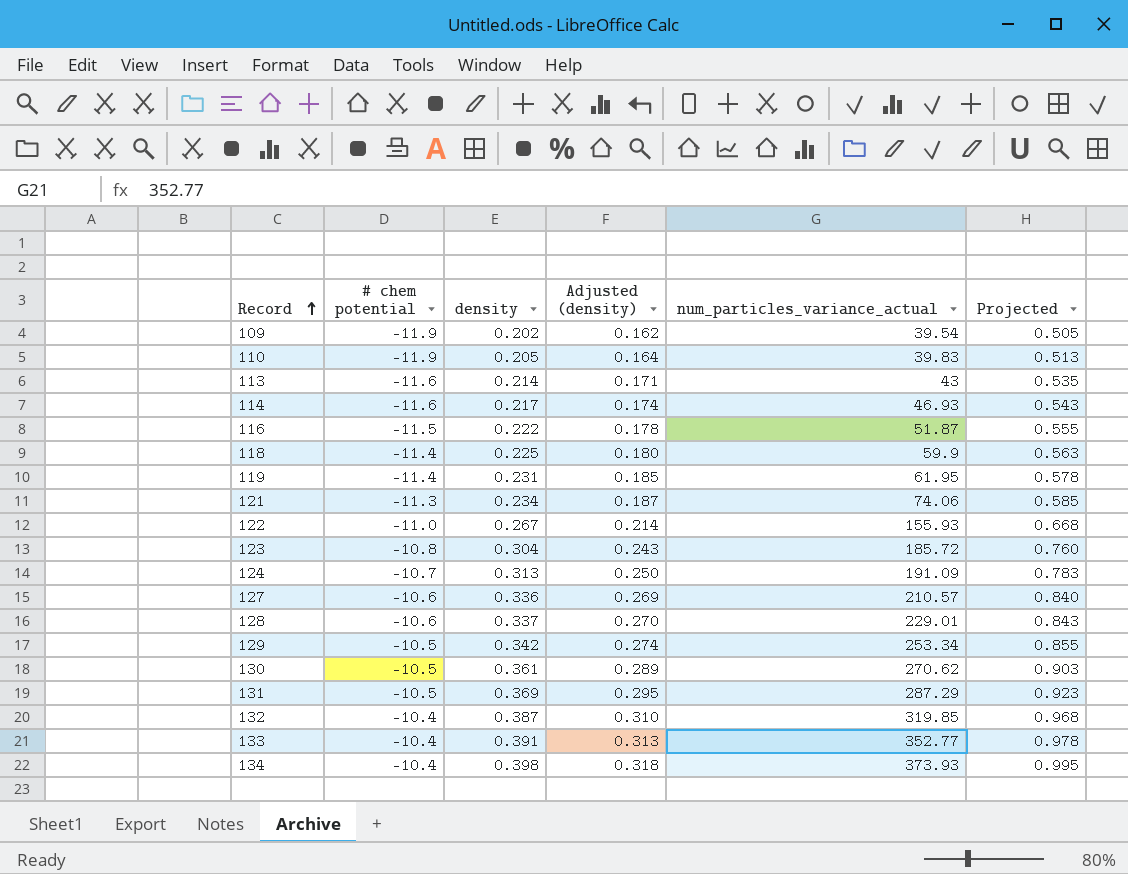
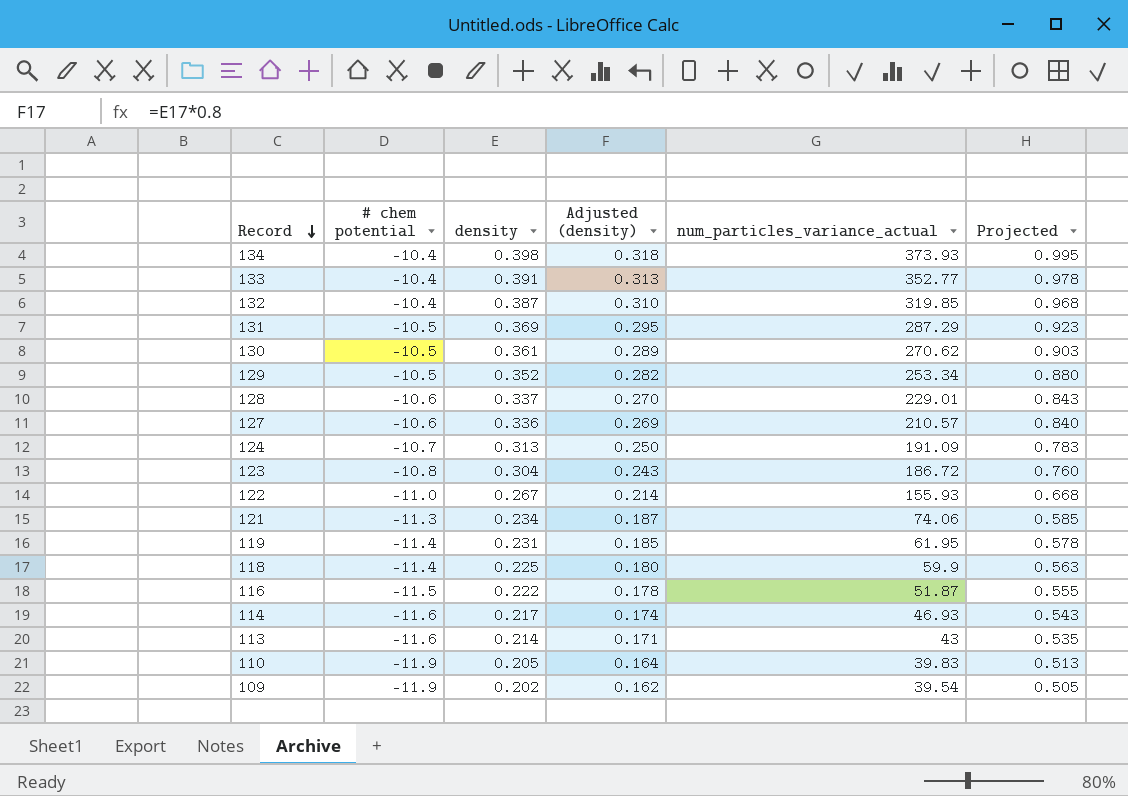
row order: Record ascending -> Record descending
129 | density: 0.342 -> 0.352
129 | Adjusted (density): 0.274 -> 0.282
129 | Projected: 0.855 -> 0.880
123 | num_particles_variance_actual: 185.72 -> 186.72

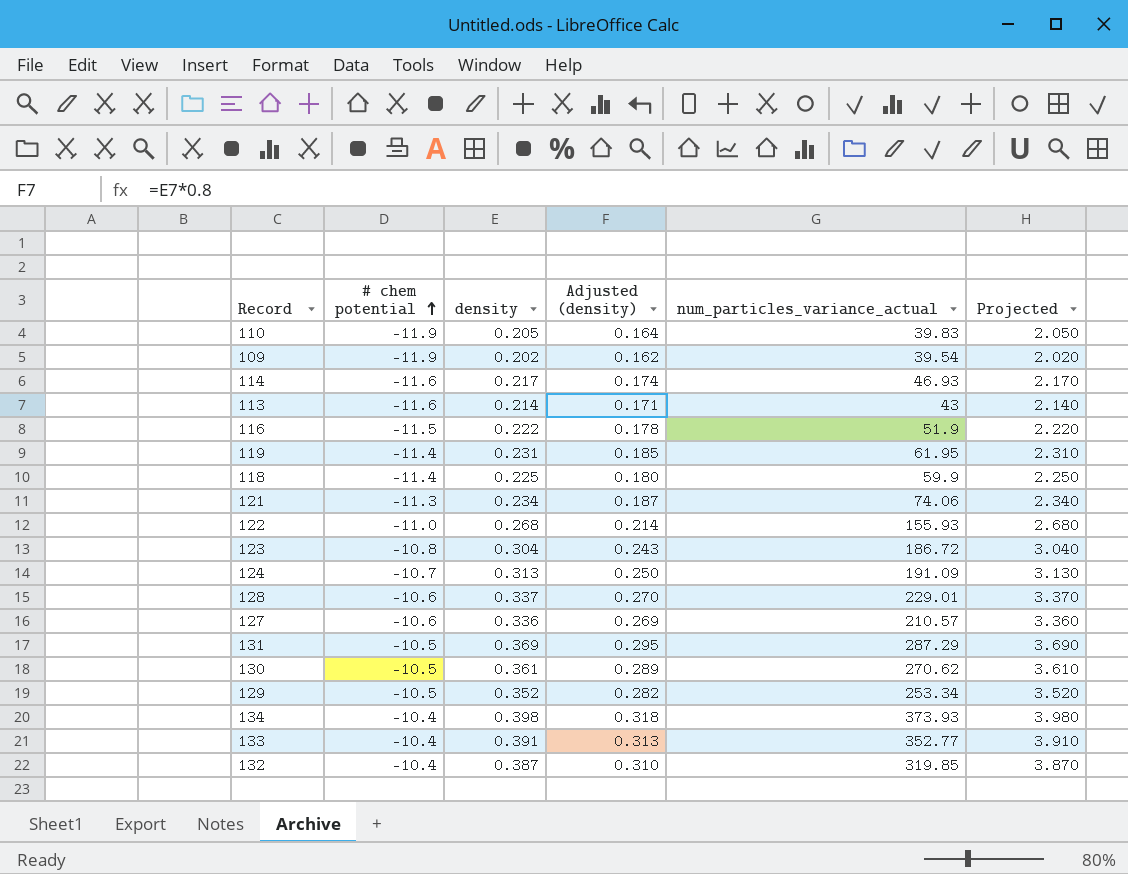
row order: Record descending -> # chem potential ascending
column Projected | formula: [density] * 2.5 -> [density] * 10
116 | num_particles_variance_actual: 51.87 -> 51.9
122 | density: 0.267 -> 0.268

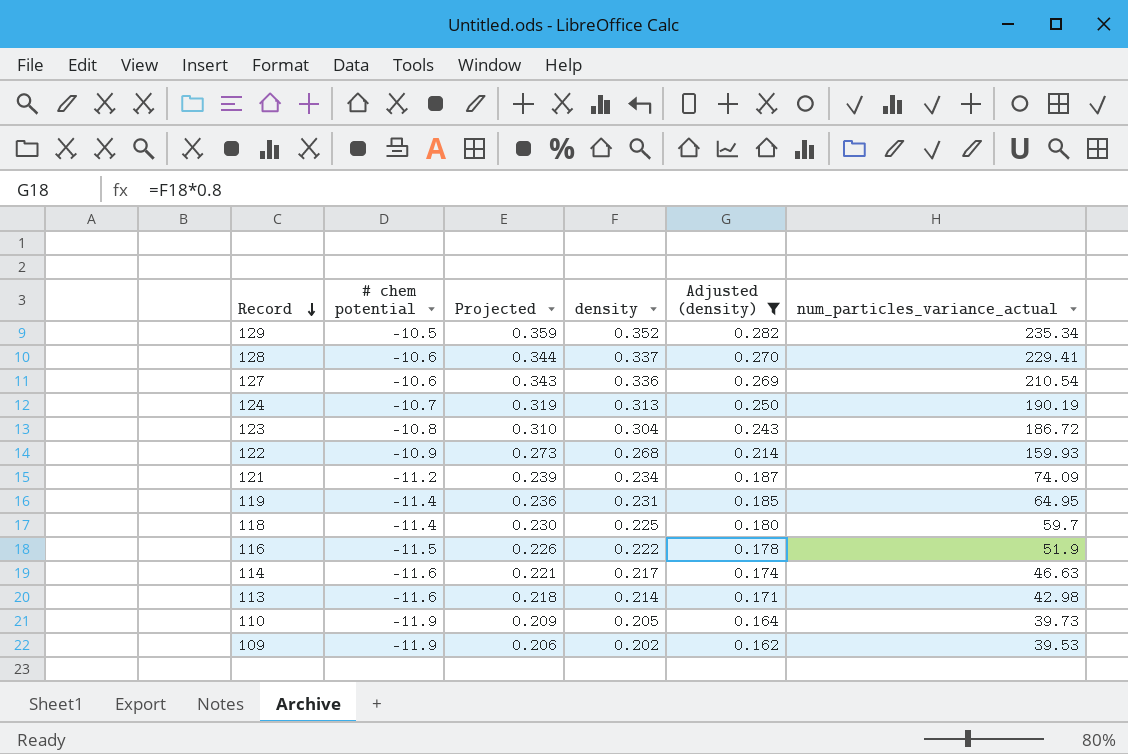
filter: none -> Adjusted (density) <= 0.282
row order: # chem potential ascending -> Record descending
column Projected | formula: [density] * 10 -> [density] * 1.02
column Projected | position: 6 -> 3
129 | num_particles_variance_actual: 253.34 -> 235.34
128 | num_particles_variance_actual: 229.01 -> 229.41
127 | num_particles_variance_actual: 210.57 -> 210.54
124 | num_particles_variance_actual: 191.09 -> 190.19
122 | # chem potential: -11.0 -> -10.9
122 | num_particles_variance_actual: 155.93 -> 159.93
121 | # chem potential: -11.3 -> -11.2
121 | num_particles_variance_actual: 74.06 -> 74.09
119 | num_particles_variance_actual: 61.95 -> 64.95
118 | num_particles_variance_actual: 59.9 -> 59.7
114 | num_particles_variance_actual: 46.93 -> 46.63
113 | num_particles_variance_actual: 43 -> 42.98
110 | num_particles_variance_actual: 39.83 -> 39.73
109 | num_particles_variance_actual: 39.54 -> 39.53

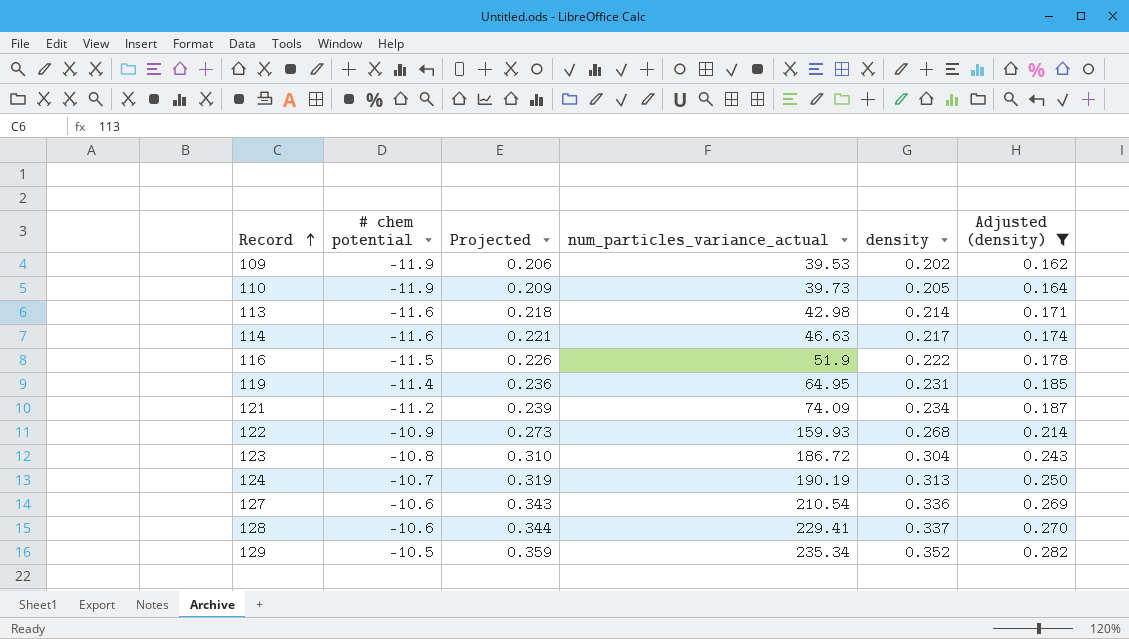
row order: Record descending -> Record ascending
column num_particles_variance_actual | position: 6 -> 4
row 118: -11.4 | 0.230 | 0.225 | 0.180 | 59.7 -> none

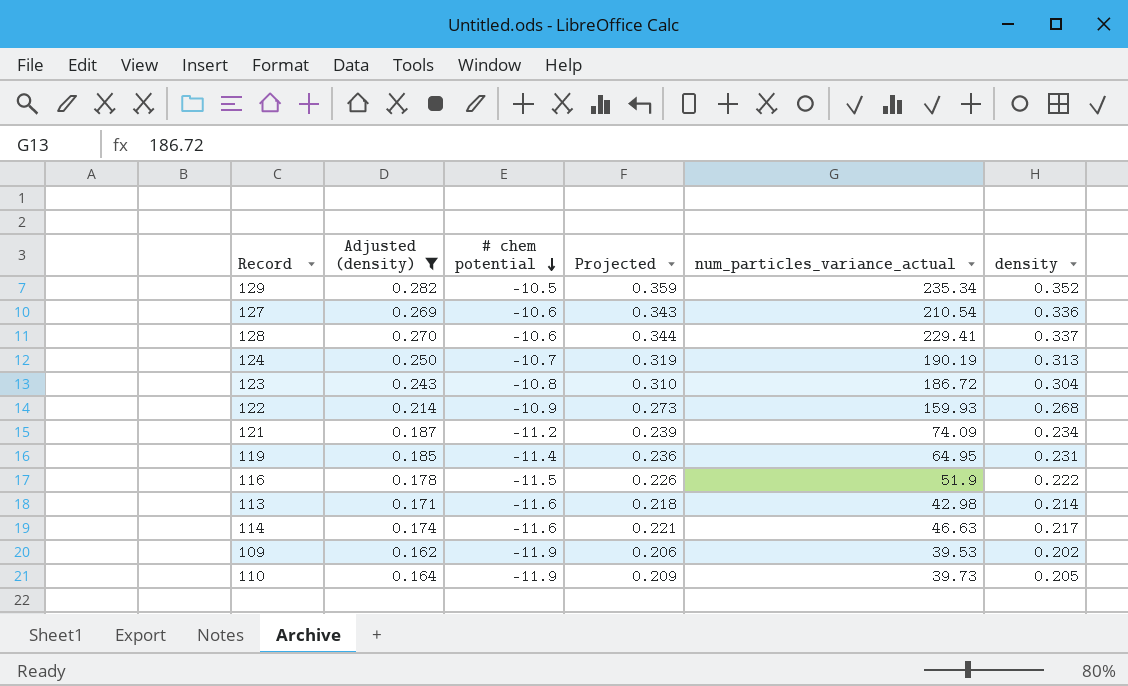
row order: Record ascending -> # chem potential descending
column Adjusted (density) | position: 6 -> 2

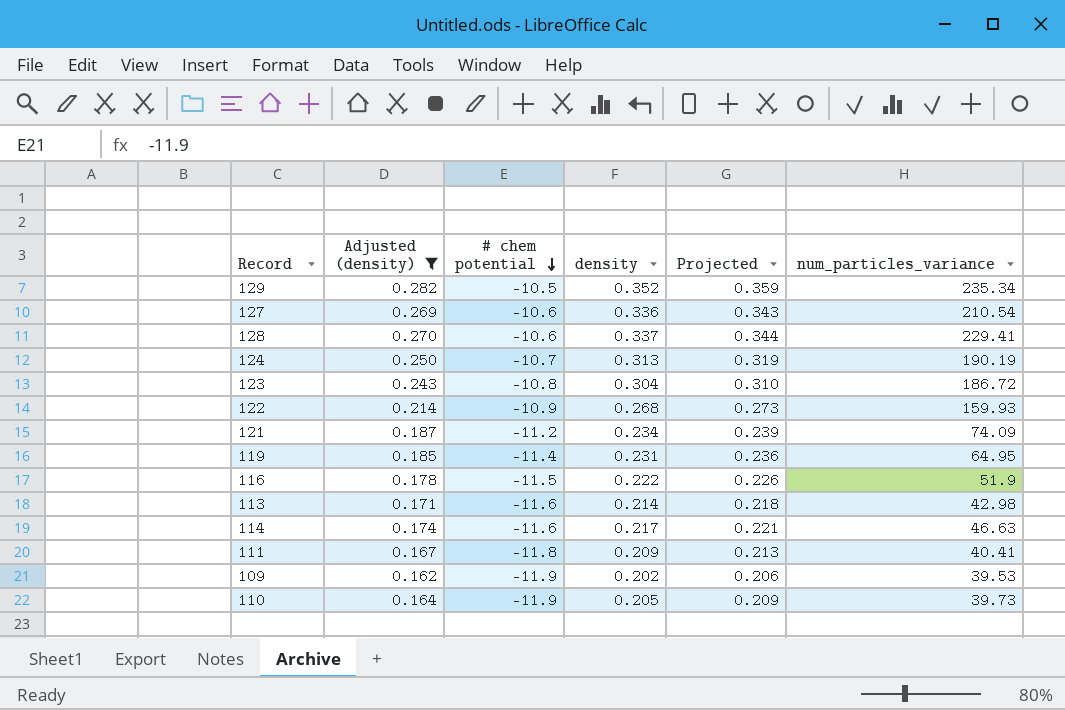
column density | position: 6 -> 4
column name: num_particles_variance_actual -> num_particles_variance
row 111: none -> 0.167 | -11.8 | 0.209 | 0.213 | 40.41

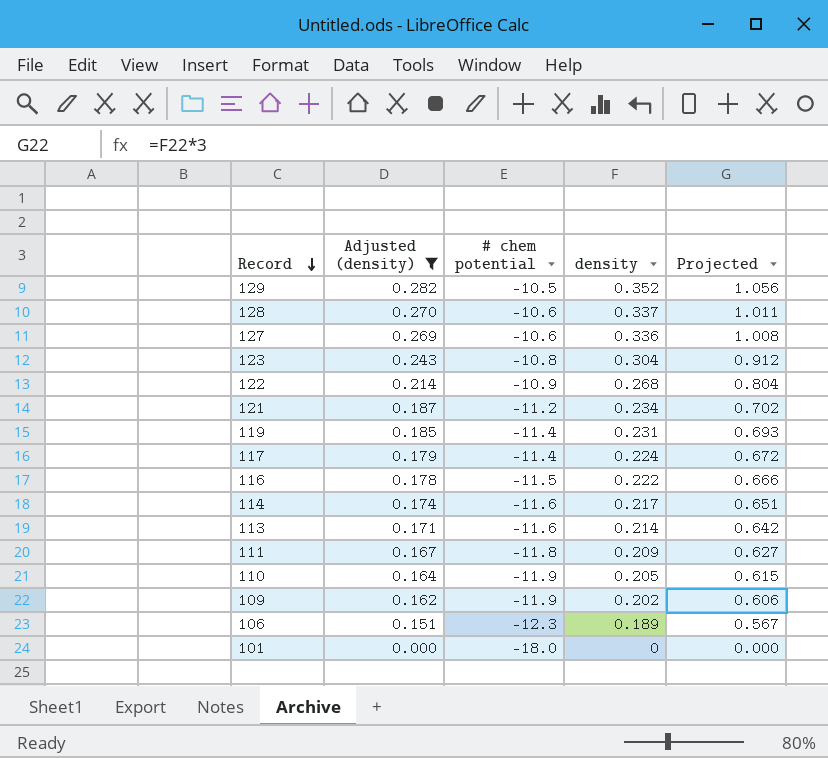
row order: # chem potential descending -> Record descending
column num_particles_variance | position: 6 -> none
column Projected | formula: [density] * 1.02 -> [density] * 3
row 124: 0.250 | -10.7 | 0.313 | 0.319 | 190.19 -> none
row 117: none -> 0.179 | -11.4 | 0.224 | 0.672
row 106: none -> 0.151 | -12.3 | 0.189 | 0.567
row 101: none -> 0.000 | -18.0 | 0 | 0.000

